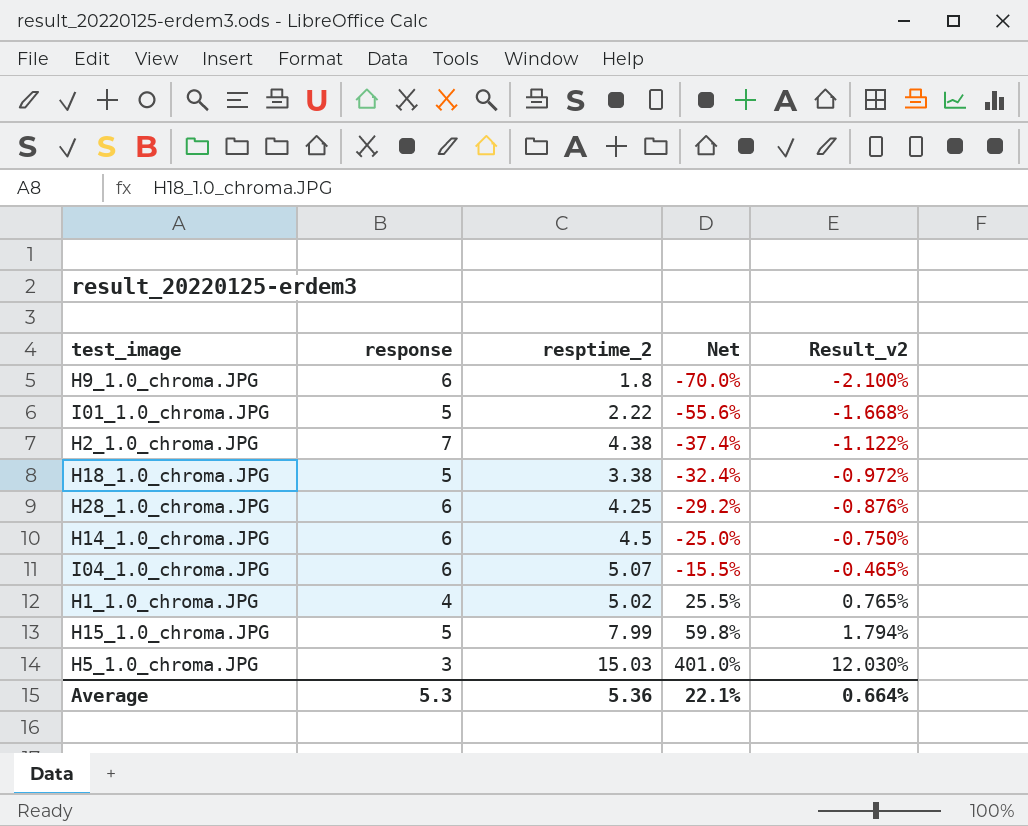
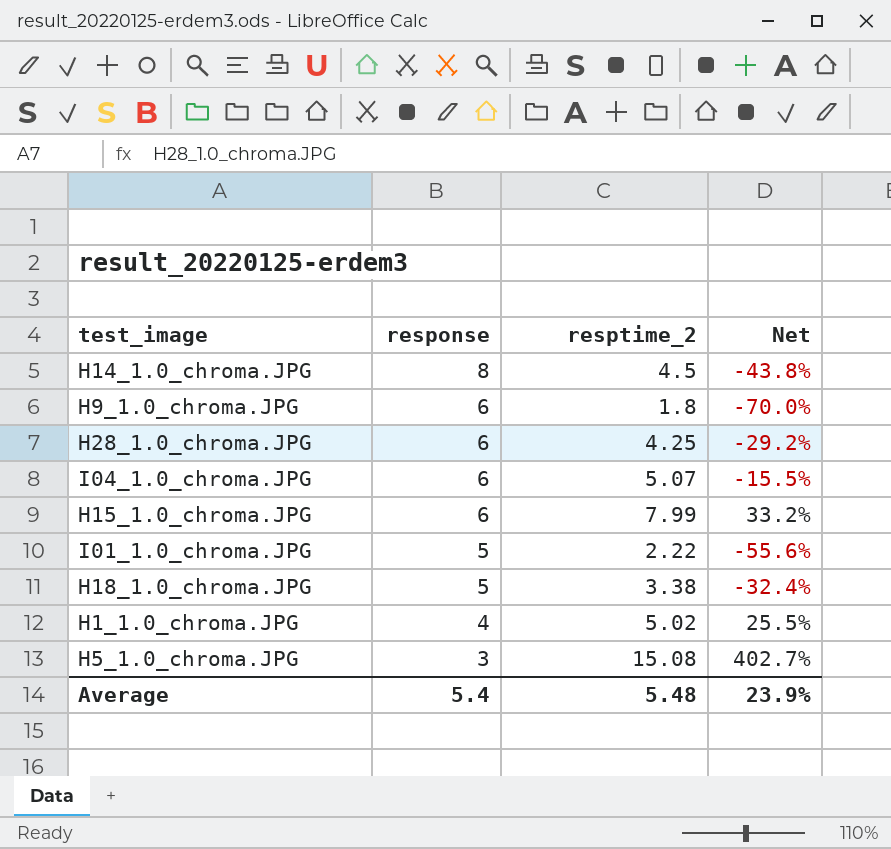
row order: Net ascending -> response descending
column Result_v2 | formula: [Net] * 0.03 -> none
row H2_1.0_chroma.JPG: 7 | 4.38 | -37.4% | -1.122% -> none
H14_1.0_chroma.JPG | response: 6 -> 8
H14_1.0_chroma.JPG | Net: -25.0% -> -43.8%
H15_1.0_chroma.JPG | response: 5 -> 6
H15_1.0_chroma.JPG | Net: 59.8% -> 33.2%
H5_1.0_chroma.JPG | resptime_2: 15.03 -> 15.08
H5_1.0_chroma.JPG | Net: 401.0% -> 402.7%
Average | response: 5.3 -> 5.4
Average | resptime_2: 5.36 -> 5.48
Average | Net: 22.1% -> 23.9%

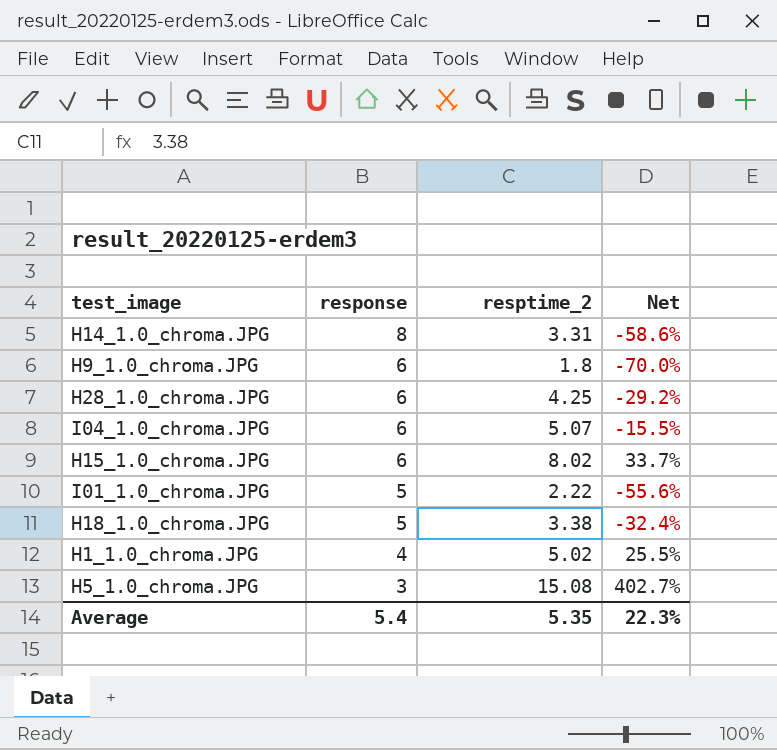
H14_1.0_chroma.JPG | resptime_2: 4.5 -> 3.31
H14_1.0_chroma.JPG | Net: -43.8% -> -58.6%
H15_1.0_chroma.JPG | resptime_2: 7.99 -> 8.02
H15_1.0_chroma.JPG | Net: 33.2% -> 33.7%
Average | resptime_2: 5.48 -> 5.35
Average | Net: 23.9% -> 22.3%

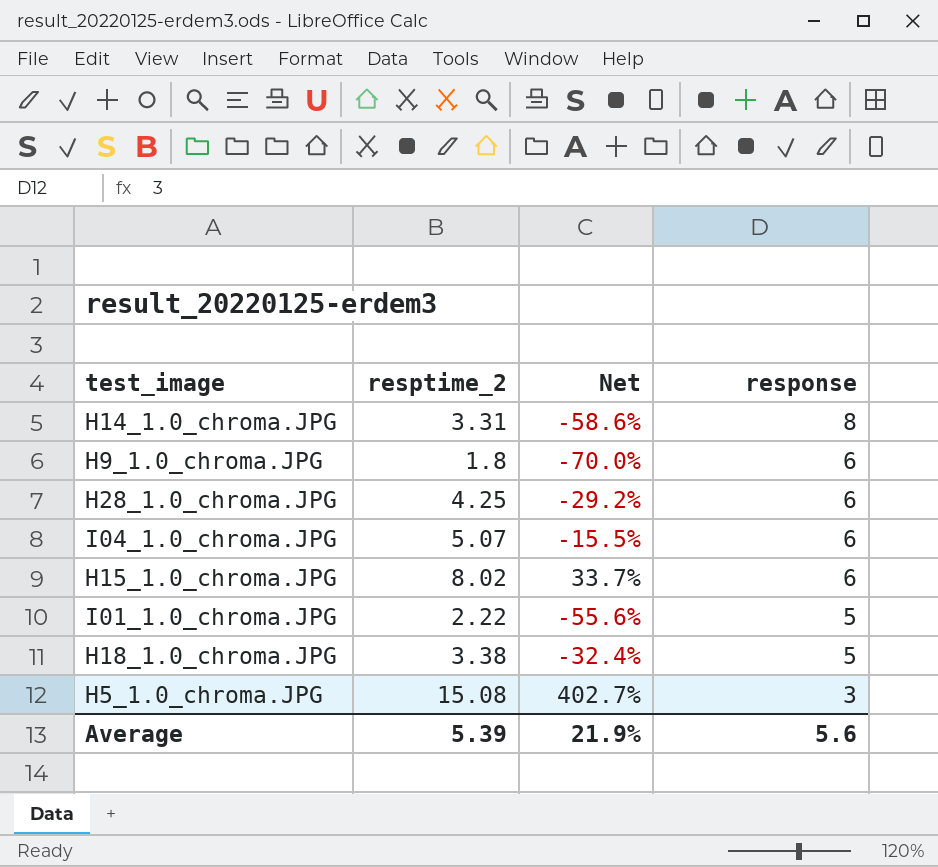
column response | position: 2 -> 4
row H1_1.0_chroma.JPG: 4 | 5.02 | 25.5% -> none
Average | resptime_2: 5.35 -> 5.39
Average | Net: 22.3% -> 21.9%
Average | response: 5.4 -> 5.6

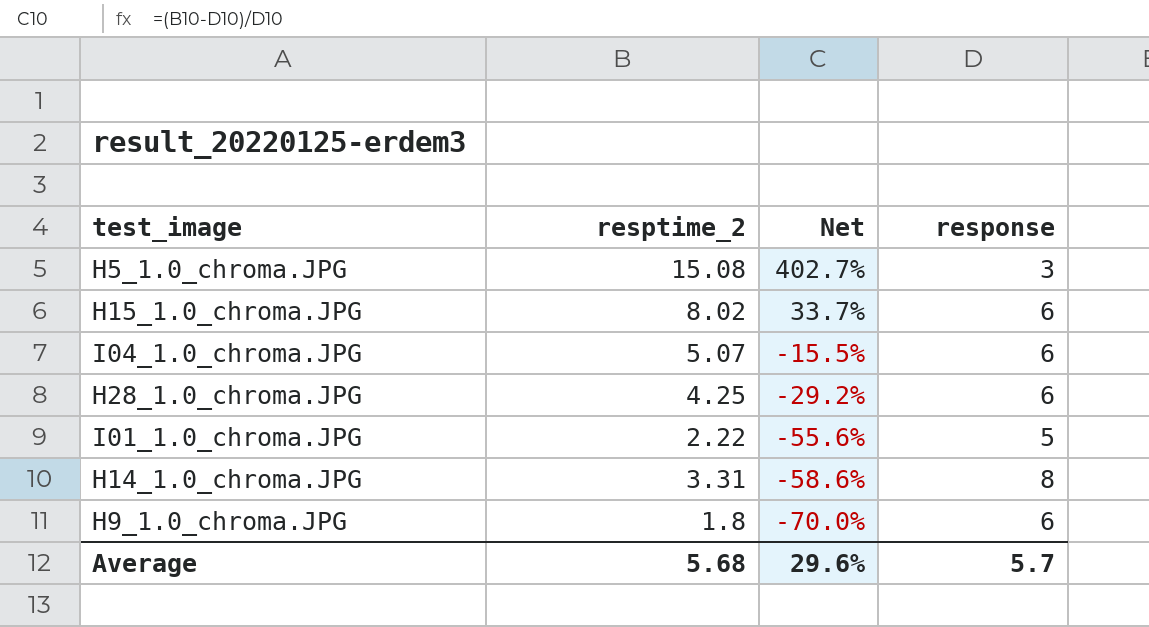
row order: response descending -> Net descending
row H18_1.0_chroma.JPG: 3.38 | -32.4% | 5 -> none
Average | resptime_2: 5.39 -> 5.68
Average | Net: 21.9% -> 29.6%
Average | response: 5.6 -> 5.7

